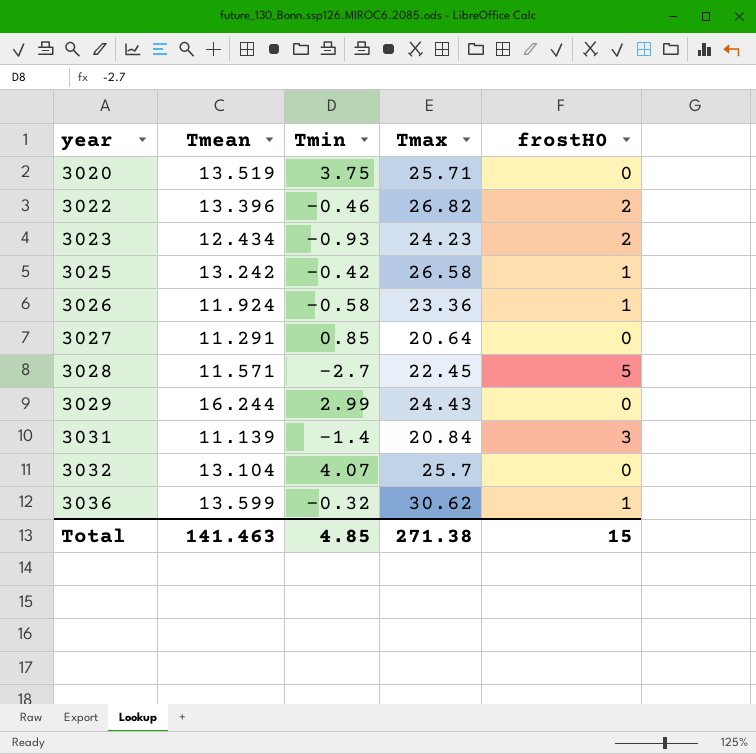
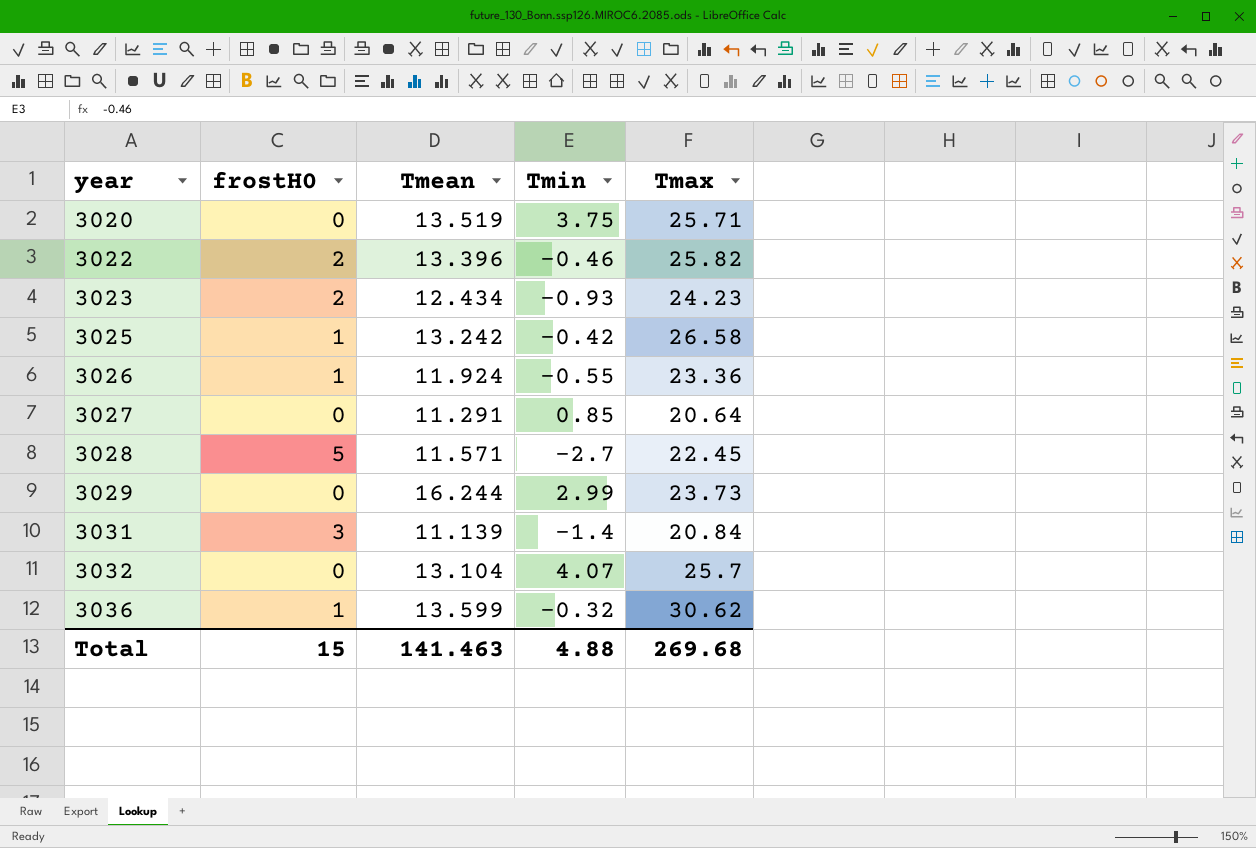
column frostH0 | position: 5 -> 2
3022 | Tmax: 26.82 -> 25.82
3026 | Tmin: -0.58 -> -0.55
3029 | Tmax: 24.43 -> 23.73
Total | Tmin: 4.85 -> 4.88
Total | Tmax: 271.38 -> 269.68

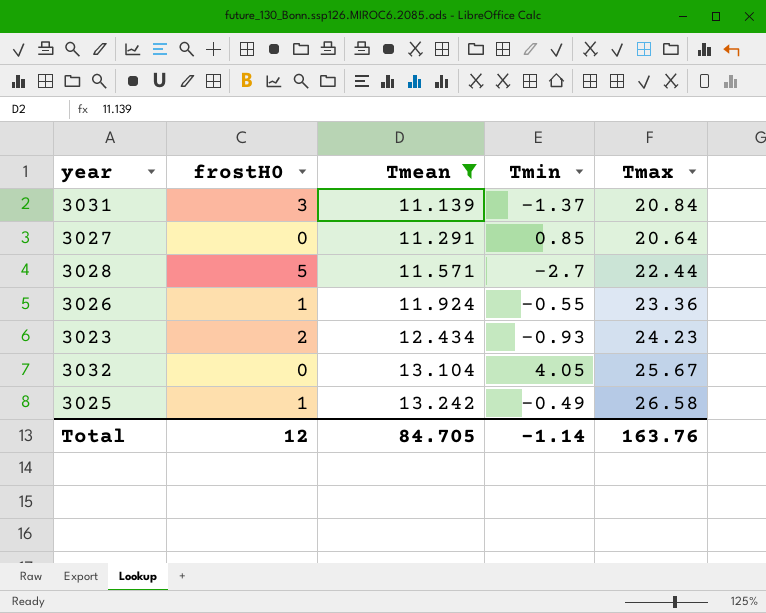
filter: none -> Tmean <= 13.242
row order: year ascending -> Tmean ascending
3031 | Tmin: -1.4 -> -1.37
3028 | Tmax: 22.45 -> 22.44
3032 | Tmin: 4.07 -> 4.05
3032 | Tmax: 25.7 -> 25.67
3025 | Tmin: -0.42 -> -0.49
Total | frostH0: 15 -> 12
Total | Tmean: 141.463 -> 84.705
Total | Tmin: 4.88 -> -1.14
Total | Tmax: 269.68 -> 163.76

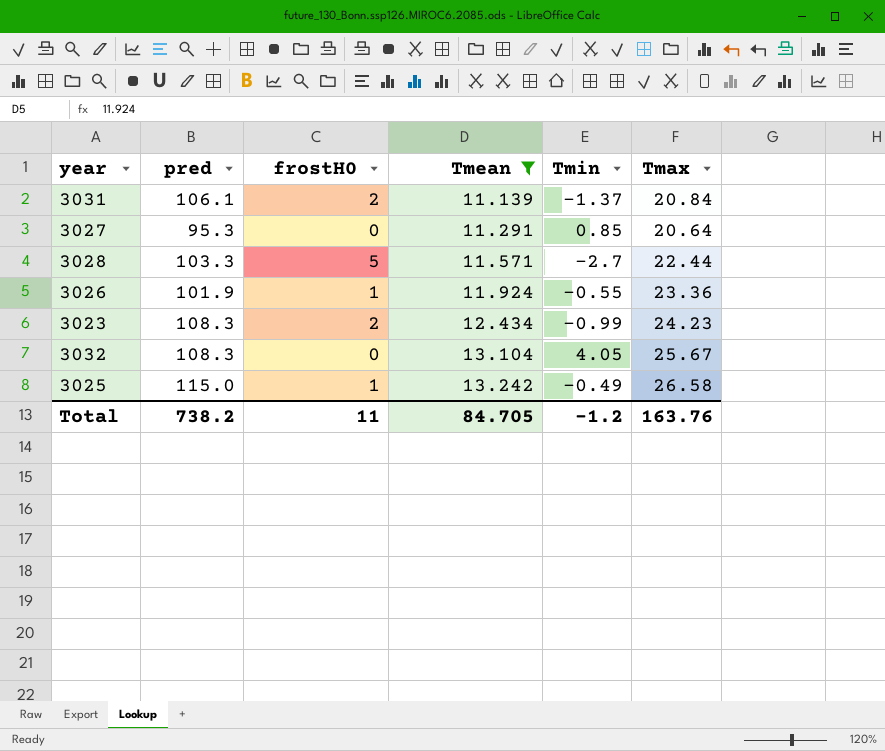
column pred | position: none -> 2
3031 | frostH0: 3 -> 2
3023 | Tmin: -0.93 -> -0.99
Total | frostH0: 12 -> 11
Total | Tmin: -1.14 -> -1.2

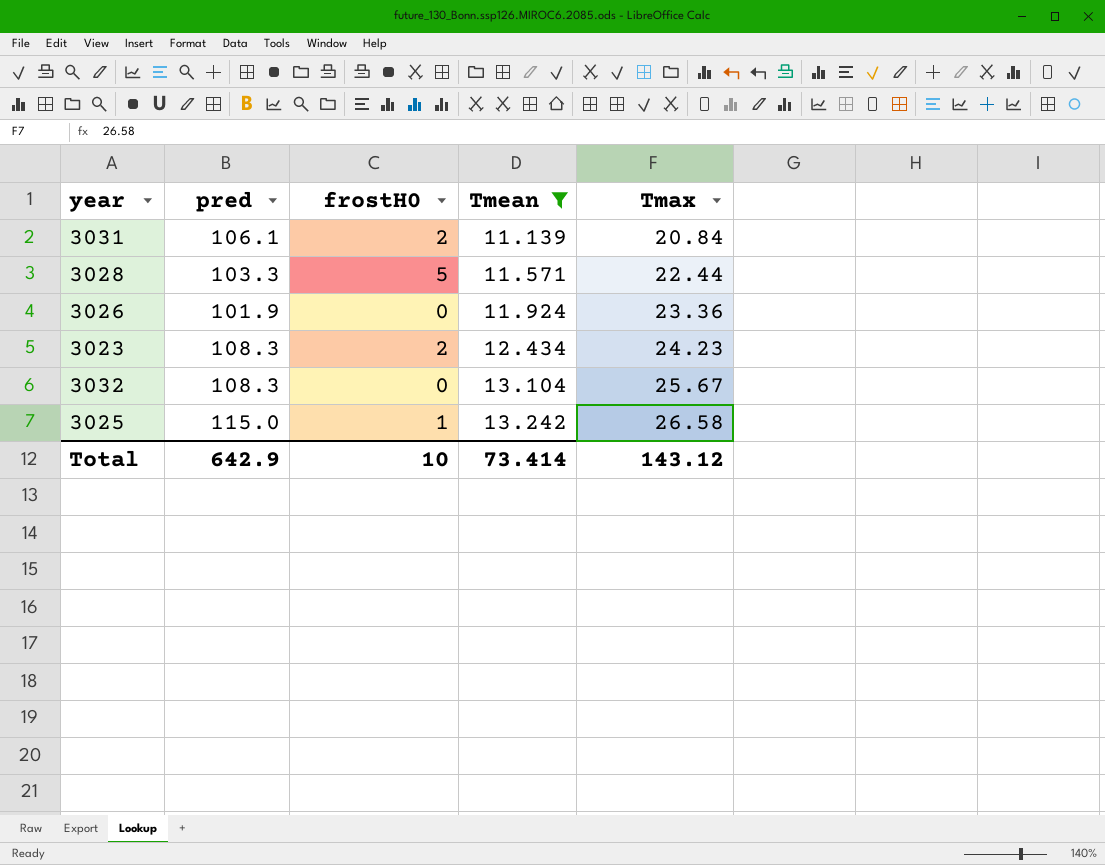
column Tmin | position: 5 -> none
row 3027: 95.3 | 0 | 11.291 | 0.85 | 20.64 -> none
3026 | frostH0: 1 -> 0
Total | pred: 738.2 -> 642.9
Total | frostH0: 11 -> 10
Total | Tmean: 84.705 -> 73.414
Total | Tmax: 163.76 -> 143.12

